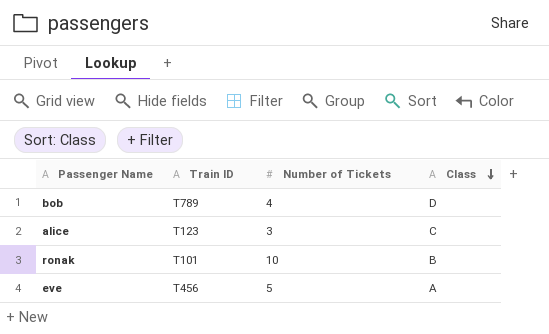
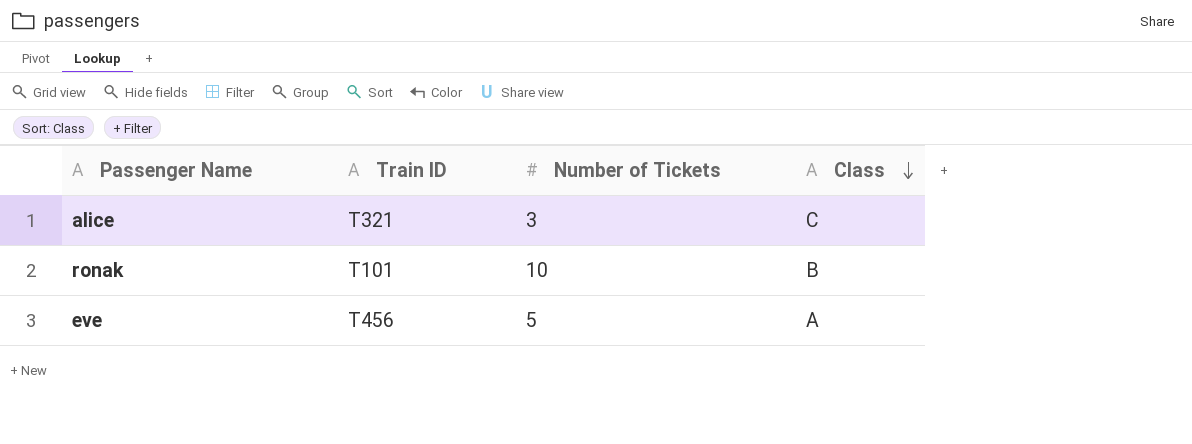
row bob: T789 | 4 | D -> none
alice | Train ID: T123 -> T321

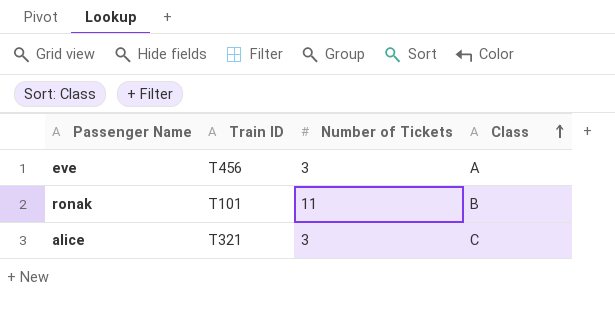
row order: Class descending -> Class ascending
eve | Number of Tickets: 5 -> 3
ronak | Number of Tickets: 10 -> 11

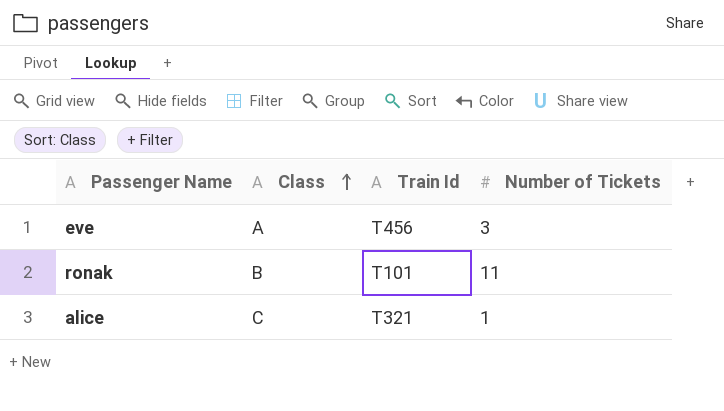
column Class | position: 4 -> 2
column name: Train ID -> Train Id
alice | Number of Tickets: 3 -> 1

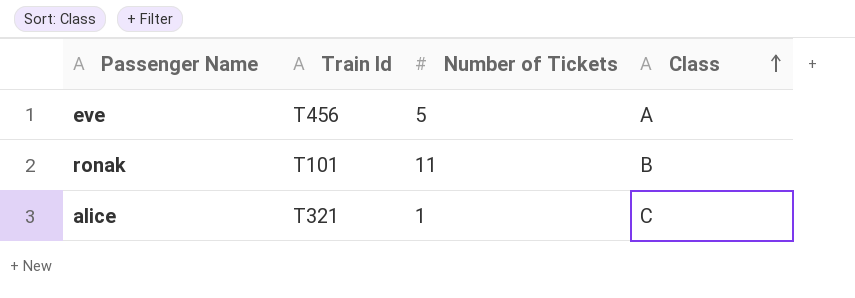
column Class | position: 2 -> 4
eve | Number of Tickets: 3 -> 5

